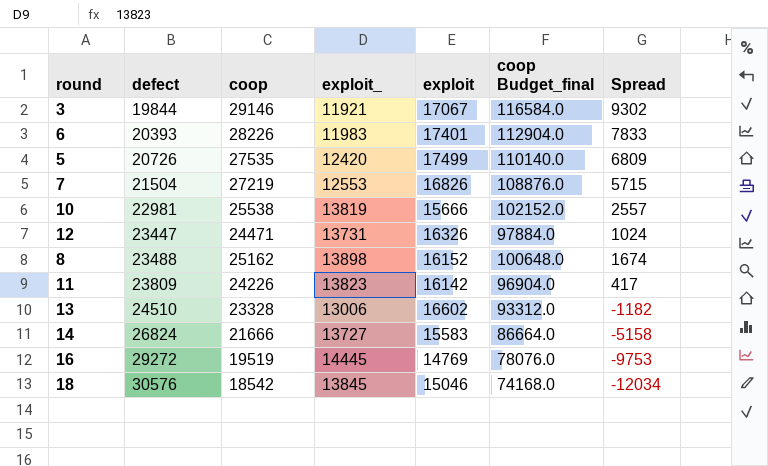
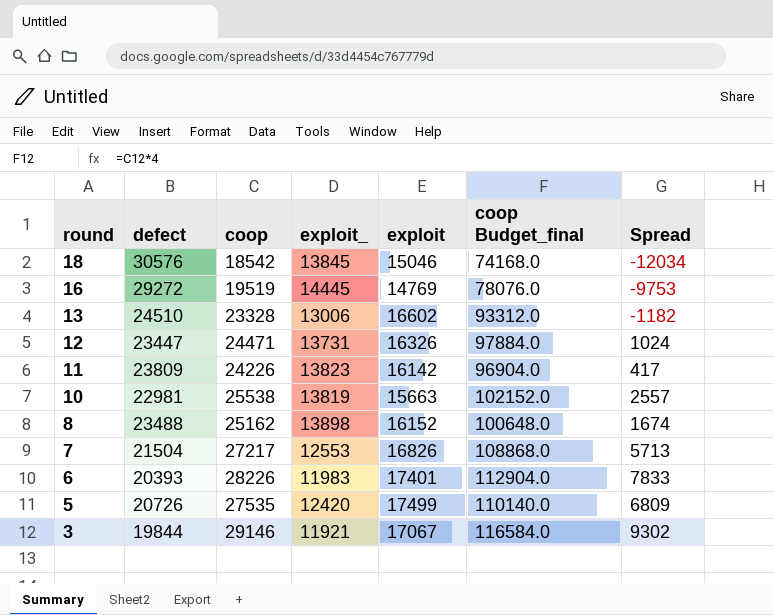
row order: defect ascending -> round descending
row 14: 26824 | 21666 | 13727 | 15583 | 86664.0 | -5158 -> none
10 | exploit: 15666 -> 15663
7 | coop: 27219 -> 27217
7 | coop Budget_final: 108876.0 -> 108868.0
7 | Spread: 5715 -> 5713

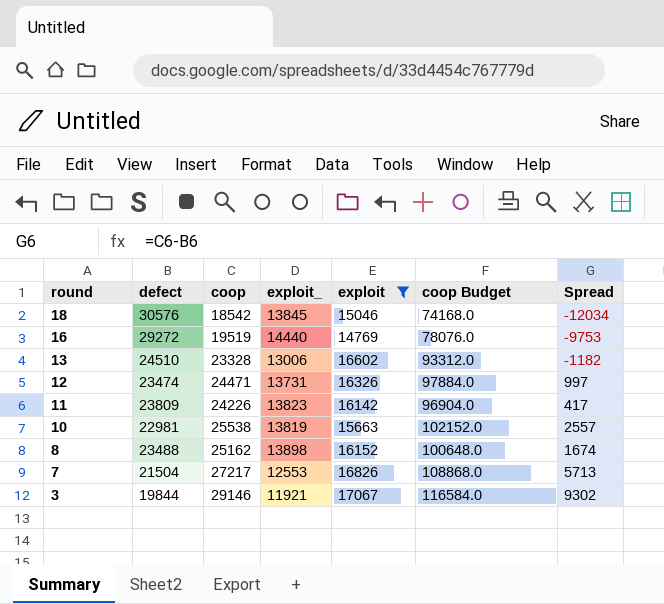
filter: none -> exploit <= 17067
column name: coop Budget_final -> coop Budget
16 | exploit_: 14445 -> 14440
12 | defect: 23447 -> 23474
12 | Spread: 1024 -> 997

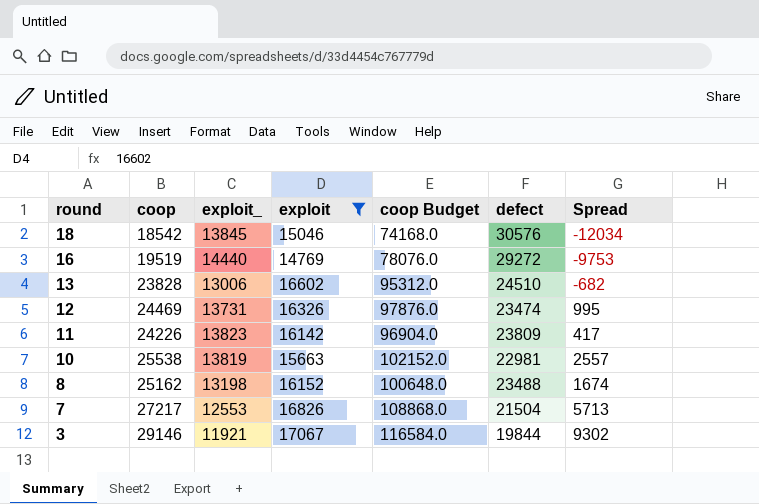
column defect | position: 2 -> 6
13 | coop: 23328 -> 23828
13 | coop Budget: 93312.0 -> 95312.0
13 | Spread: -1182 -> -682
12 | coop: 24471 -> 24469
12 | coop Budget: 97884.0 -> 97876.0
12 | Spread: 997 -> 995
8 | exploit_: 13898 -> 13198

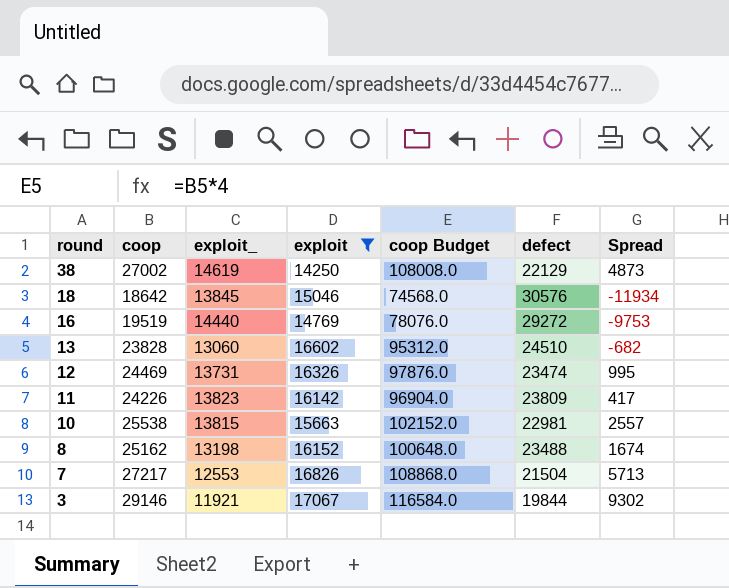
row 38: none -> 27002 | 14619 | 14250 | 108008.0 | 22129 | 4873
18 | coop: 18542 -> 18642
18 | coop Budget: 74168.0 -> 74568.0
18 | Spread: -12034 -> -11934
13 | exploit_: 13006 -> 13060
10 | exploit_: 13819 -> 13815

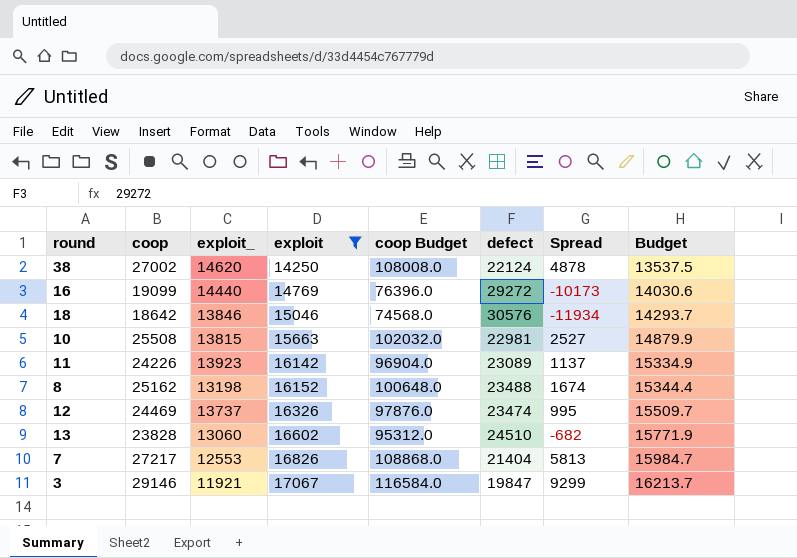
row order: round descending -> exploit ascending
column Budget | formula: none -> [exploit] * 0.95
38 | exploit_: 14619 -> 14620
38 | defect: 22129 -> 22124
38 | Spread: 4873 -> 4878
16 | coop: 19519 -> 19099
16 | coop Budget: 78076.0 -> 76396.0
16 | Spread: -9753 -> -10173
18 | exploit_: 13845 -> 13846
10 | coop: 25538 -> 25508
10 | coop Budget: 102152.0 -> 102032.0
10 | Spread: 2557 -> 2527
11 | exploit_: 13823 -> 13923
11 | defect: 23809 -> 23089
11 | Spread: 417 -> 1137
12 | exploit_: 13731 -> 13737
7 | defect: 21504 -> 21404
7 | Spread: 5713 -> 5813
3 | defect: 19844 -> 19847
3 | Spread: 9302 -> 9299

